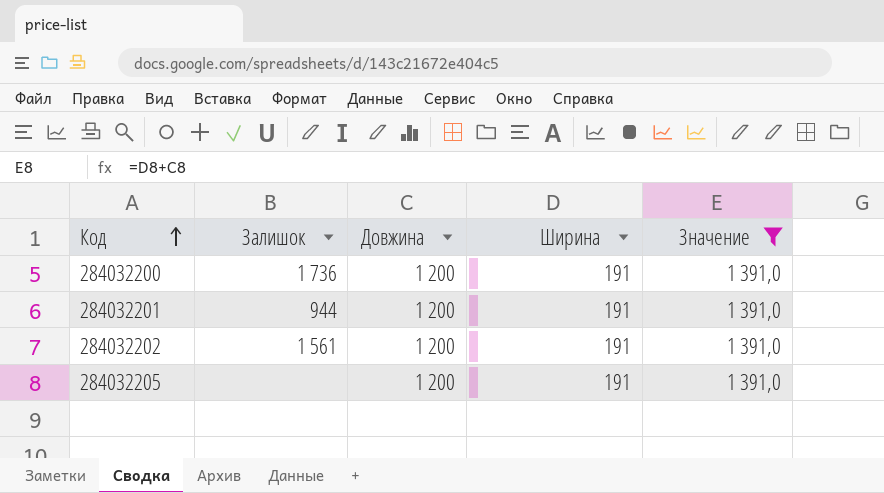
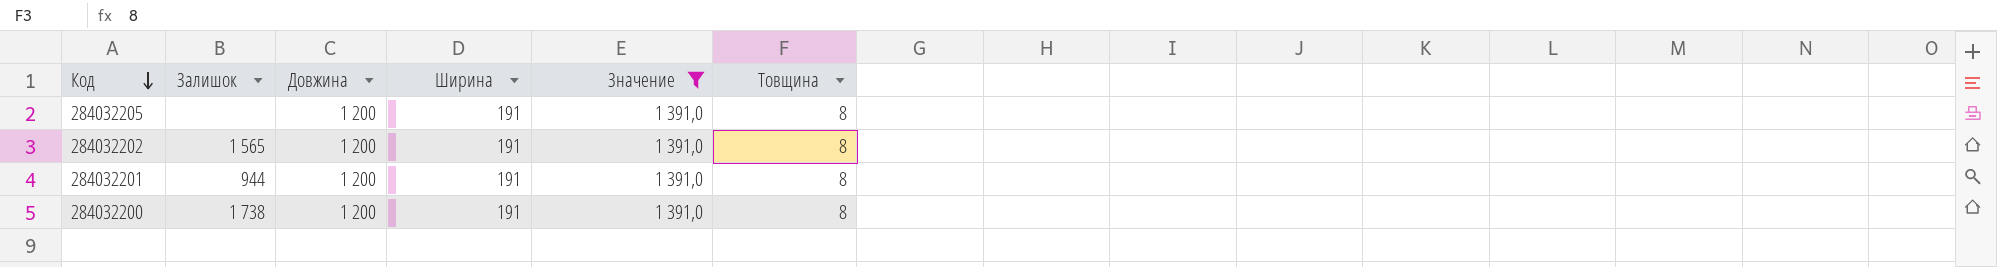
row order: Код ascending -> Код descending
column Товщина | position: none -> 6
284032202 | Залишок: 1 561 -> 1 565
284032200 | Залишок: 1 736 -> 1 738

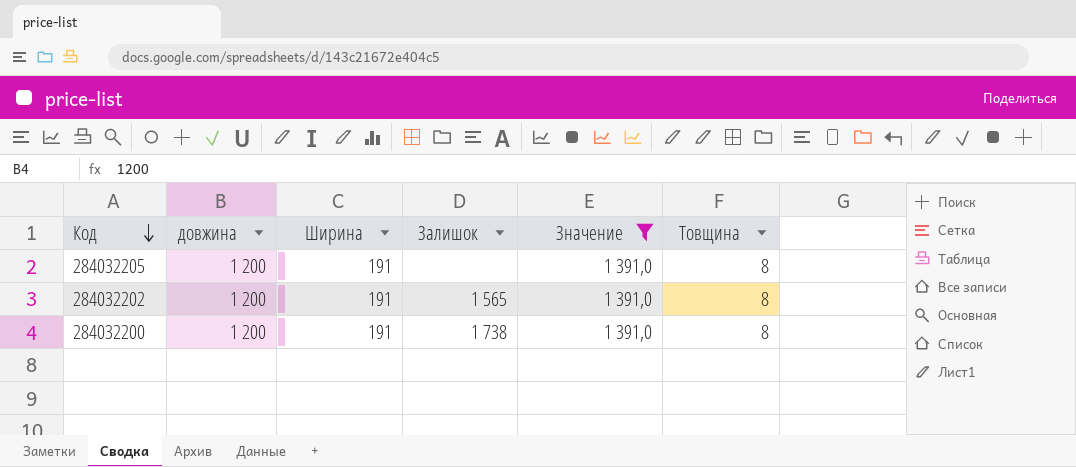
column name: Довжина -> довжина
column Залишок | position: 2 -> 4
row 284032201: 944 | 1 200 | 191 | 1 391,0 | 8 -> none

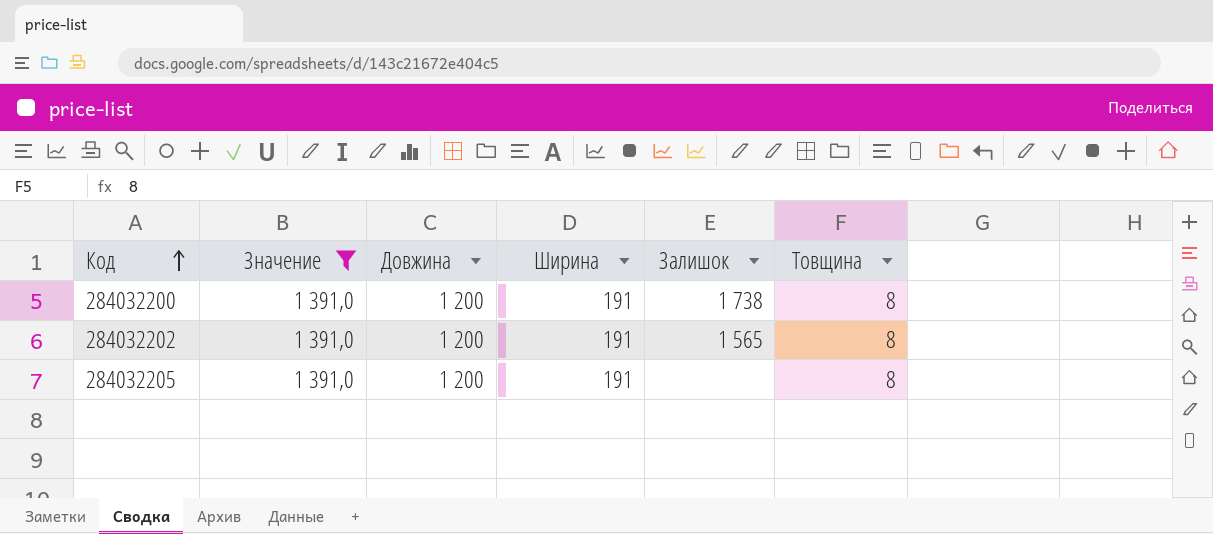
row order: Код descending -> Код ascending
column Значение | position: 5 -> 2
column name: довжина -> Довжина

